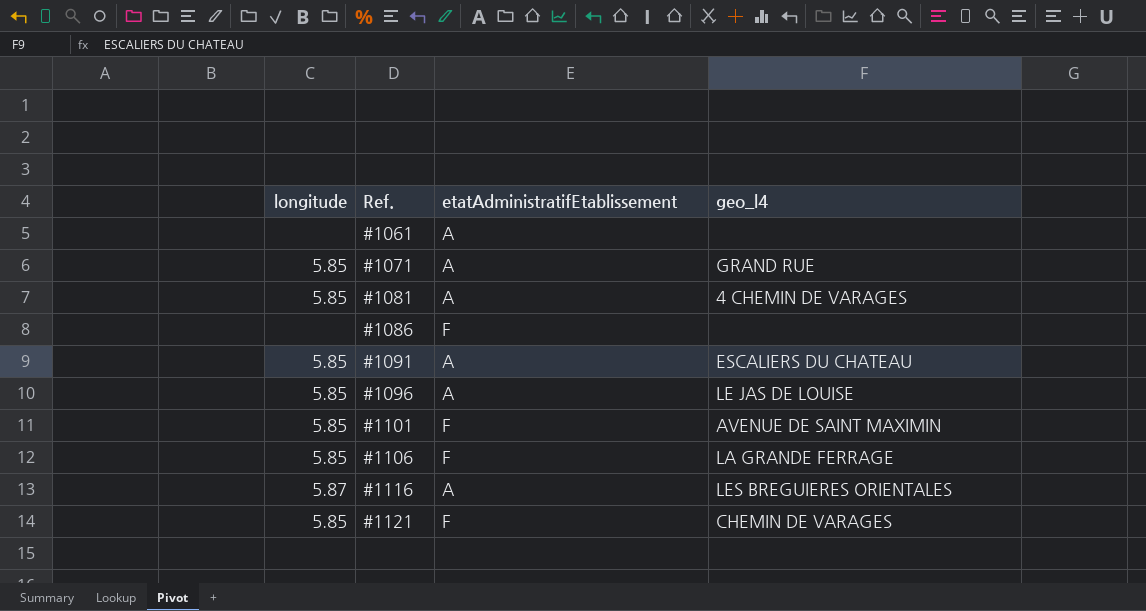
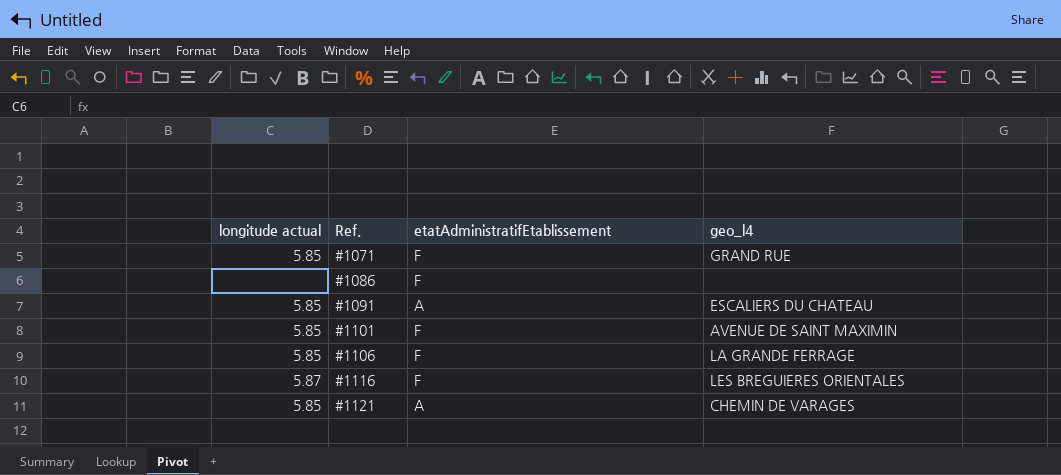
column name: longitude -> longitude actual
row #1061: none | A | none -> none
row #1081: 5.85 | A | 4 CHEMIN DE VARAGES -> none
row #1096: 5.85 | A | LE JAS DE LOUISE -> none
#1071 | etatAdministratifEtablissement: A -> F
#1116 | etatAdministratifEtablissement: A -> F
#1121 | etatAdministratifEtablissement: F -> A

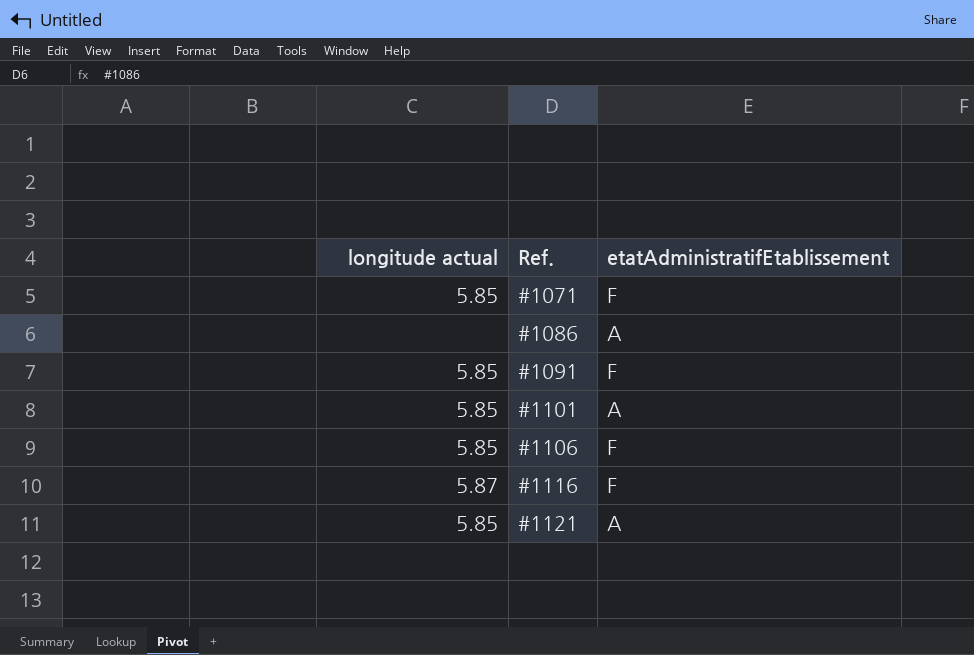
column geo_l4 | position: 4 -> none
#1086 | etatAdministratifEtablissement: F -> A
#1091 | etatAdministratifEtablissement: A -> F
#1101 | etatAdministratifEtablissement: F -> A

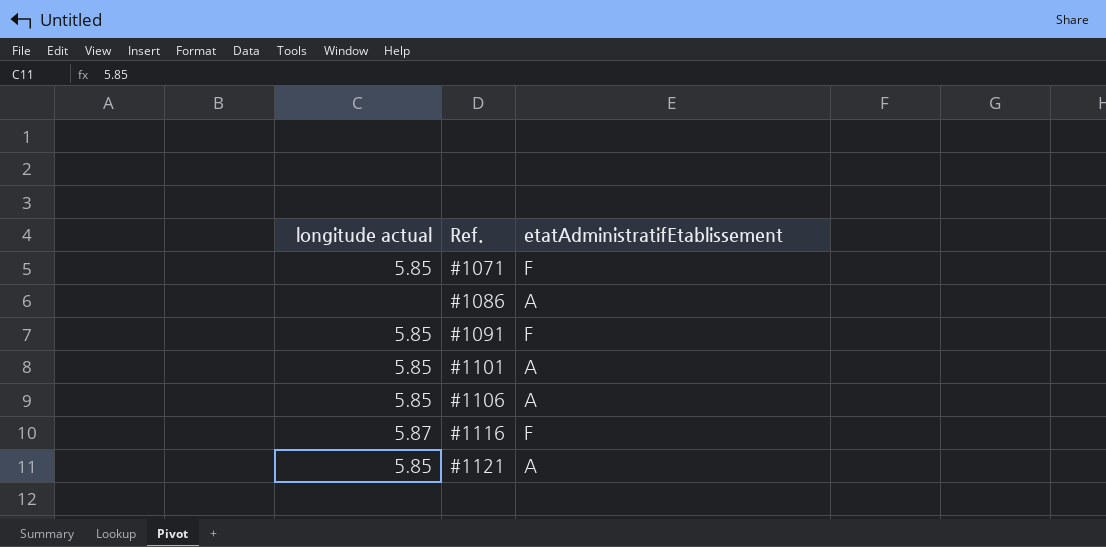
#1106 | etatAdministratifEtablissement: F -> A

